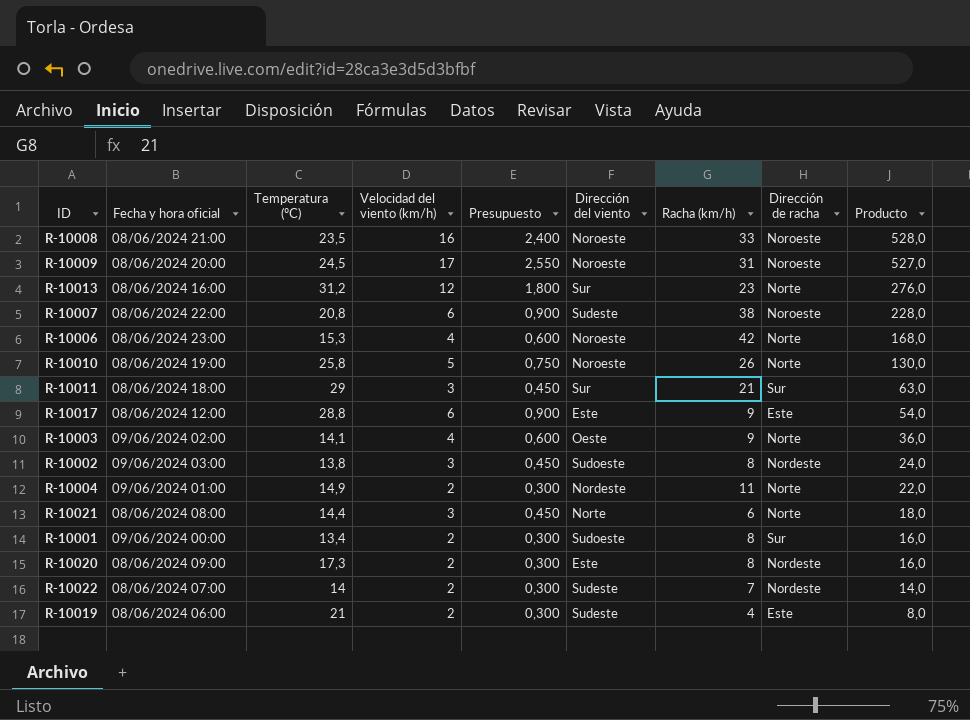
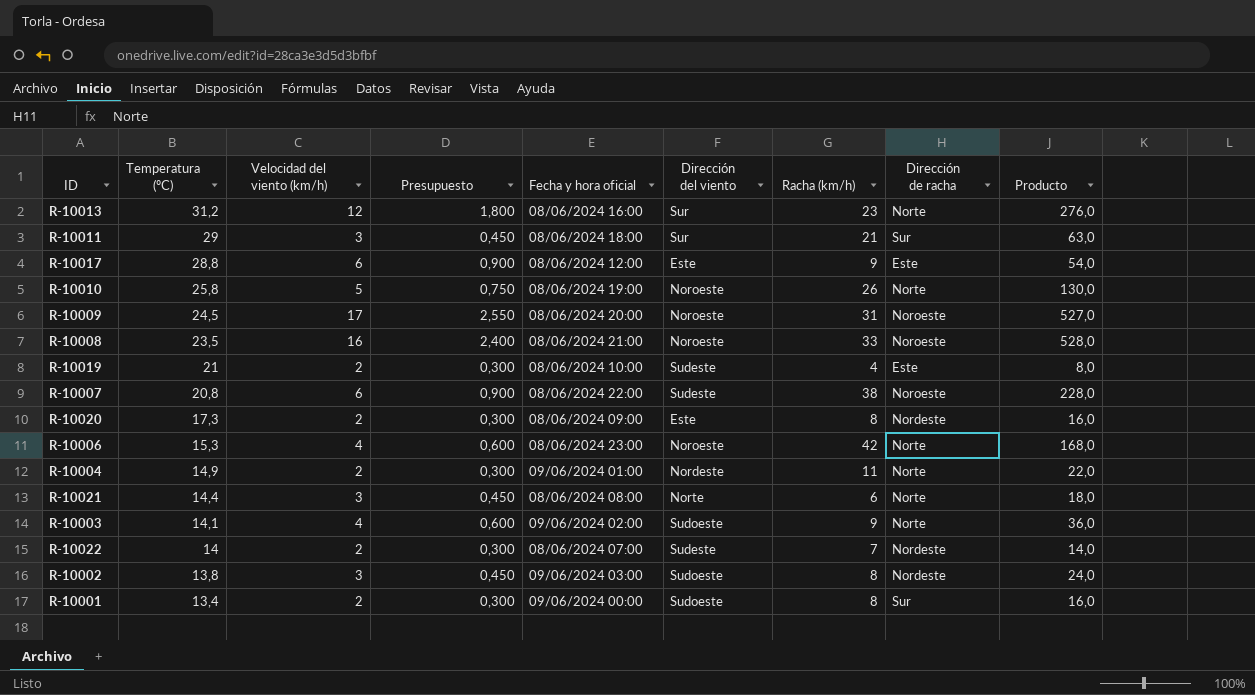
row order: Producto descending -> Temperatura (ºC) descending
column Fecha y hora oficial | position: 2 -> 5
R-10019 | Fecha y hora oficial: 08/06/2024 06:00 -> 08/06/2024 10:00
R-10003 | Dirección del viento: Oeste -> Sudoeste

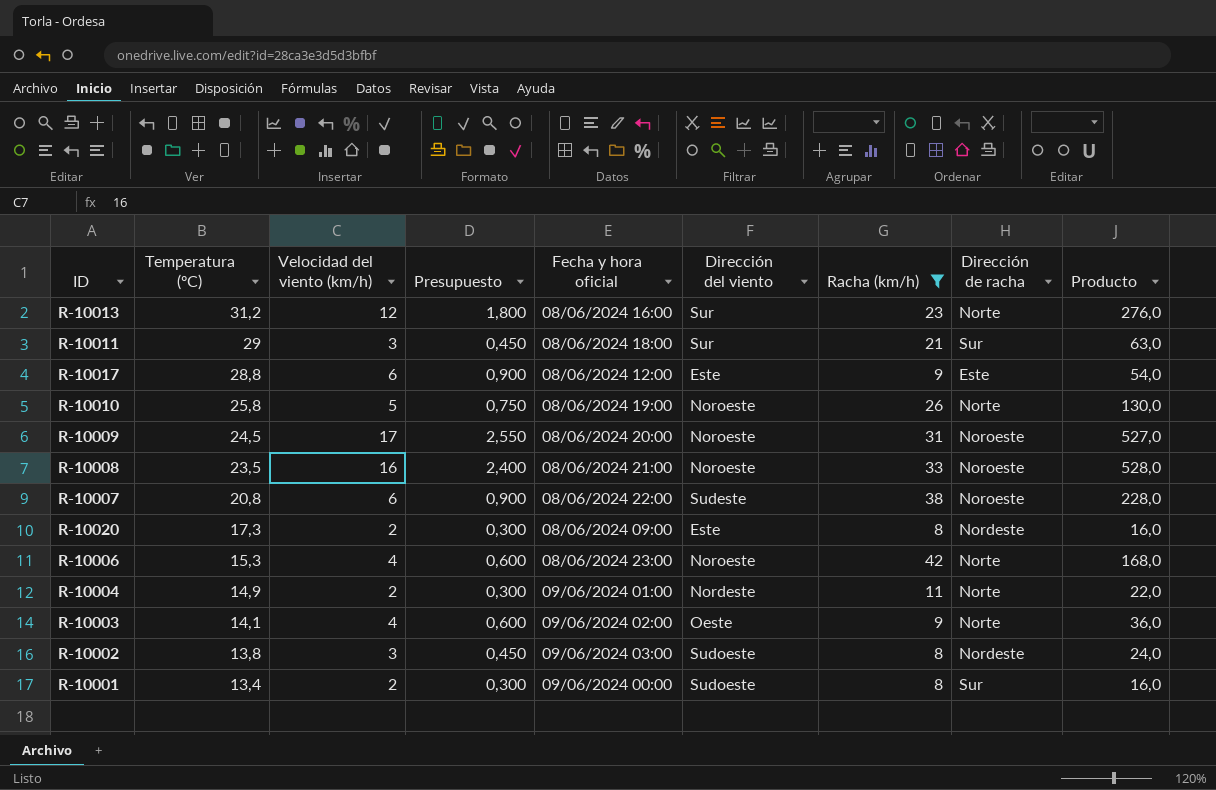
filter: none -> Racha (km/h) >= 8
R-10003 | Dirección del viento: Sudoeste -> Oeste

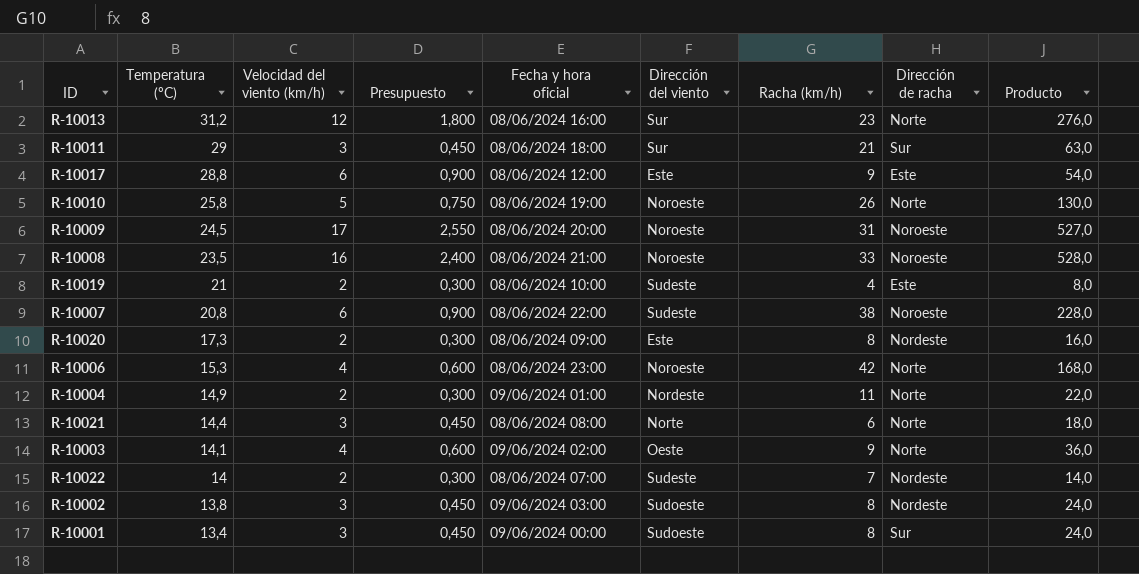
filter: Racha (km/h) >= 8 -> none
R-10001 | Velocidad del viento (km/h): 2 -> 3
R-10001 | Presupuesto: 0,300 -> 0,450
R-10001 | Producto: 16,0 -> 24,0

